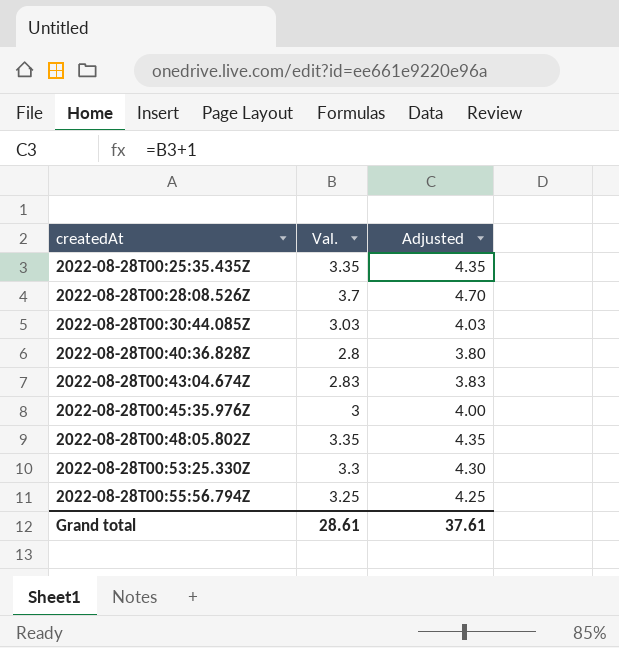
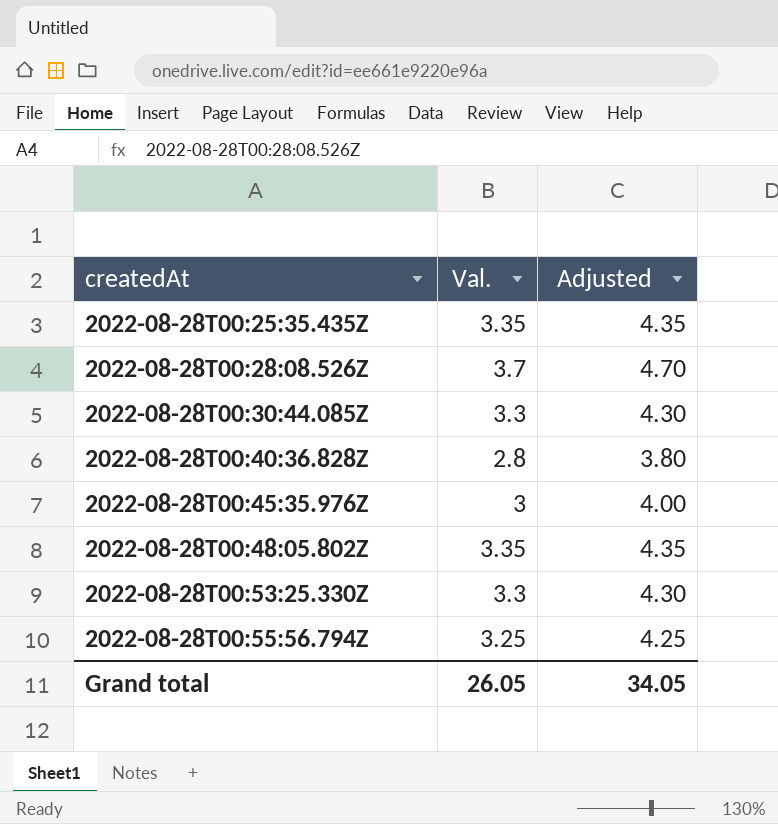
row 2022-08-28T00:43:04.674Z: 2.83 | 3.83 -> none
2022-08-28T00:30:44.085Z | Val.: 3.03 -> 3.3
2022-08-28T00:30:44.085Z | Adjusted: 4.03 -> 4.30
Grand total | Val.: 28.61 -> 26.05
Grand total | Adjusted: 37.61 -> 34.05

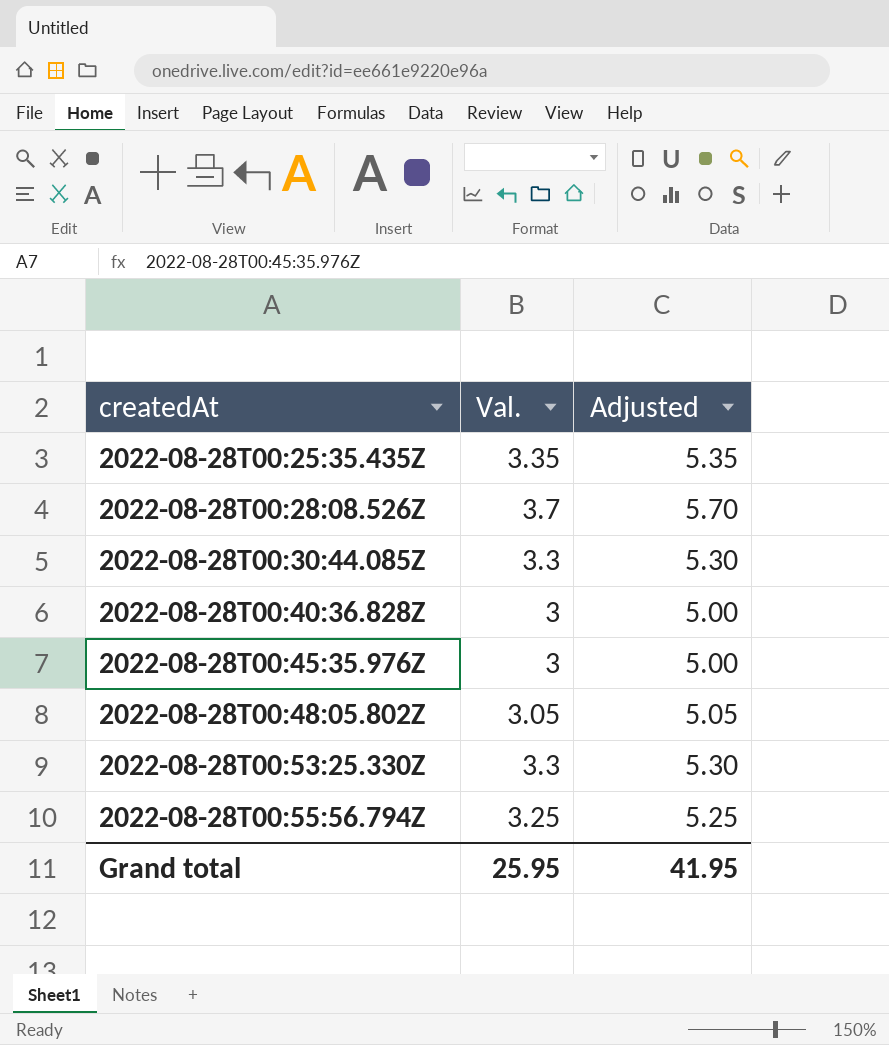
column Adjusted | formula: [Val.] + 1 -> [Val.] + 2
2022-08-28T00:40:36.828Z | Val.: 2.8 -> 3
2022-08-28T00:48:05.802Z | Val.: 3.35 -> 3.05
Grand total | Val.: 26.05 -> 25.95
Grand total | Adjusted: 34.05 -> 41.95

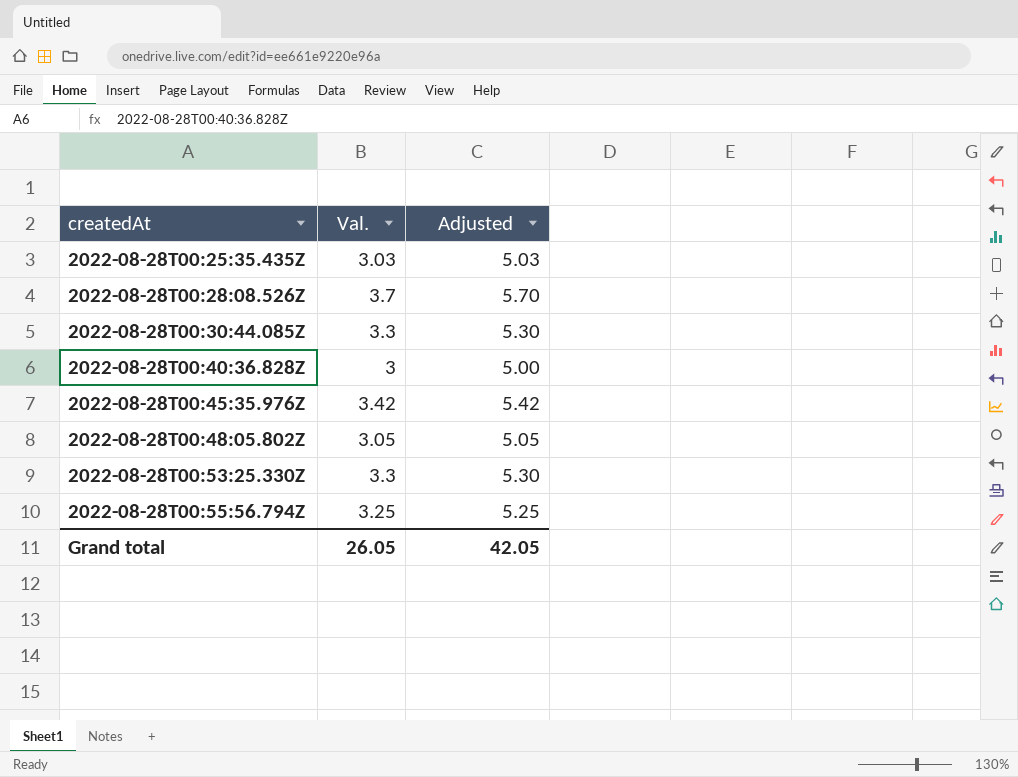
2022-08-28T00:25:35.435Z | Val.: 3.35 -> 3.03
2022-08-28T00:25:35.435Z | Adjusted: 5.35 -> 5.03
2022-08-28T00:45:35.976Z | Val.: 3 -> 3.42
2022-08-28T00:45:35.976Z | Adjusted: 5.00 -> 5.42
Grand total | Val.: 25.95 -> 26.05
Grand total | Adjusted: 41.95 -> 42.05

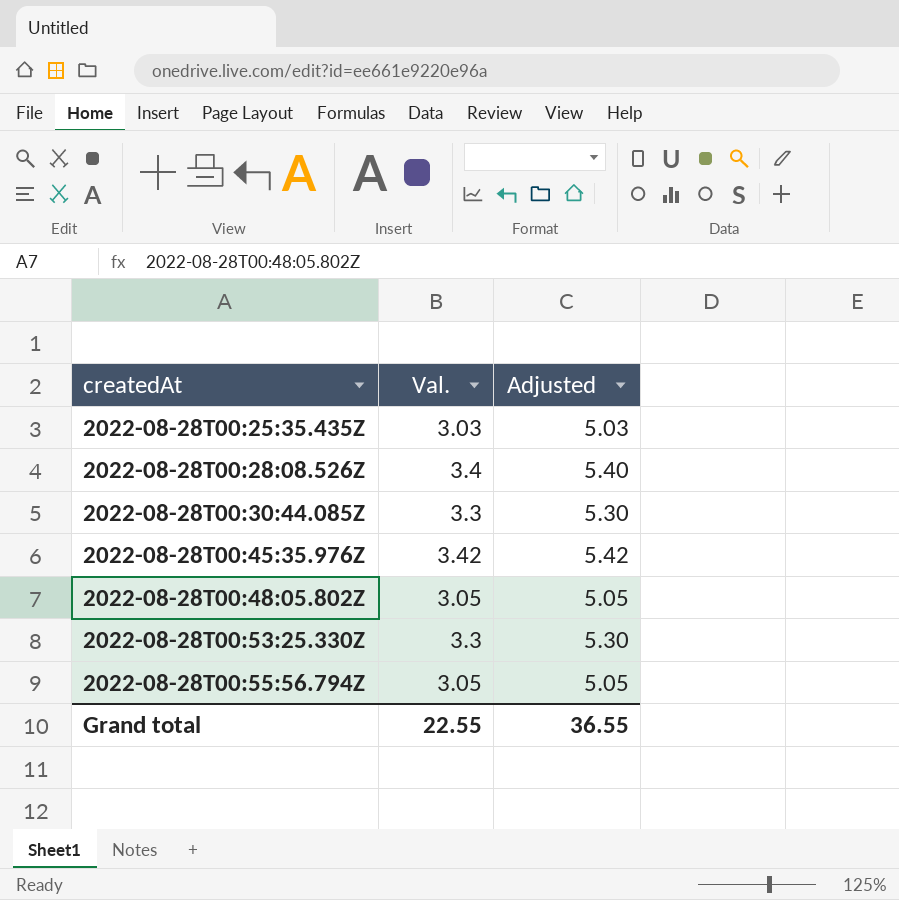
row 2022-08-28T00:40:36.828Z: 3 | 5.00 -> none
2022-08-28T00:28:08.526Z | Val.: 3.7 -> 3.4
2022-08-28T00:28:08.526Z | Adjusted: 5.70 -> 5.40
2022-08-28T00:55:56.794Z | Val.: 3.25 -> 3.05
2022-08-28T00:55:56.794Z | Adjusted: 5.25 -> 5.05
Grand total | Val.: 26.05 -> 22.55
Grand total | Adjusted: 42.05 -> 36.55

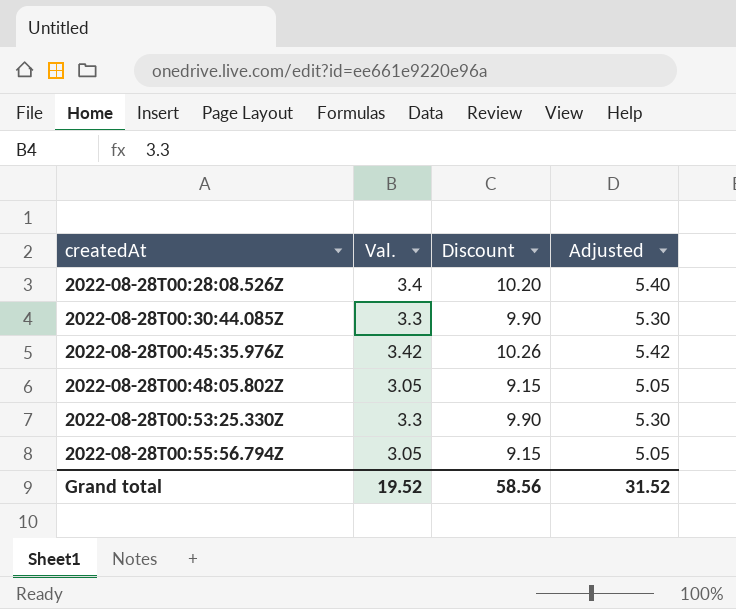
column Discount | formula: none -> [Val.] * 3
row 2022-08-28T00:25:35.435Z: 3.03 | 5.03 -> none
Grand total | Val.: 22.55 -> 19.52
Grand total | Adjusted: 36.55 -> 31.52

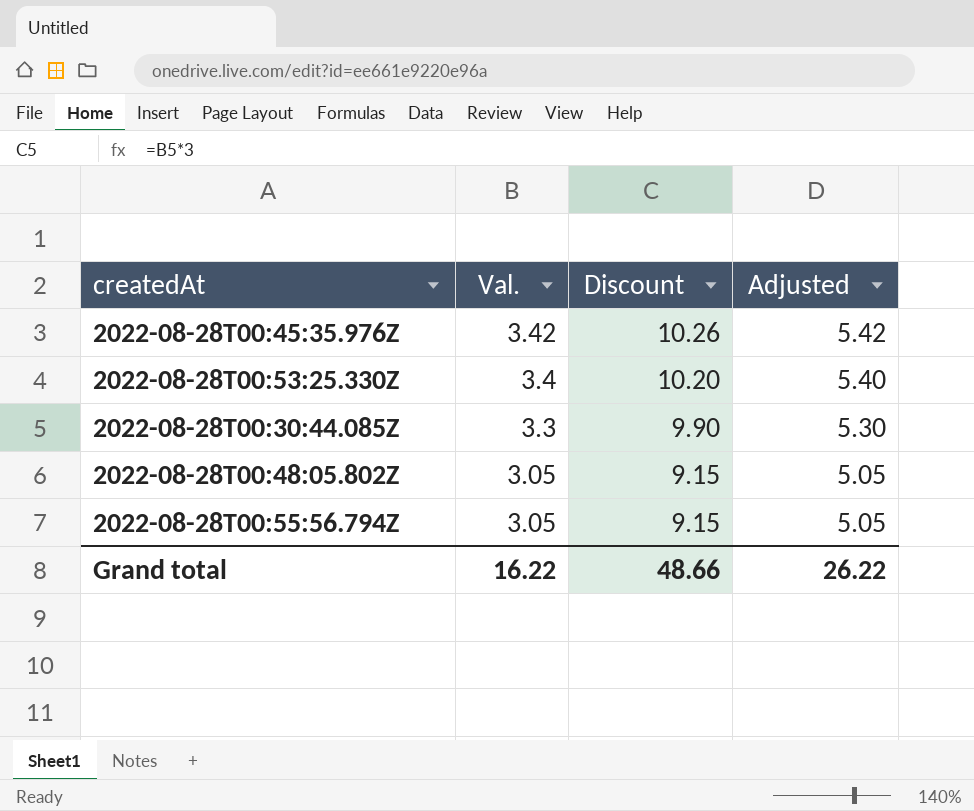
row order: createdAt ascending -> Val. descending
row 2022-08-28T00:28:08.526Z: 3.4 | 10.20 | 5.40 -> none
2022-08-28T00:53:25.330Z | Val.: 3.3 -> 3.4
2022-08-28T00:53:25.330Z | Discount: 9.90 -> 10.20
2022-08-28T00:53:25.330Z | Adjusted: 5.30 -> 5.40
Grand total | Val.: 19.52 -> 16.22
Grand total | Discount: 58.56 -> 48.66
Grand total | Adjusted: 31.52 -> 26.22

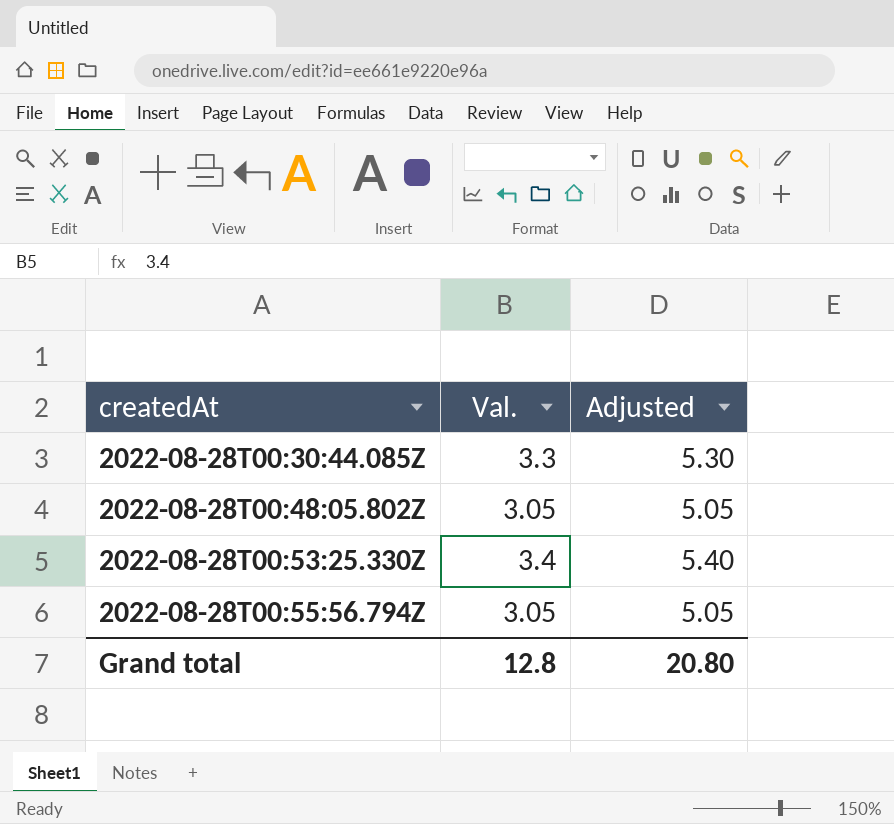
row order: Val. descending -> createdAt ascending
column Discount | formula: [Val.] * 3 -> none
row 2022-08-28T00:45:35.976Z: 3.42 | 10.26 | 5.42 -> none
Grand total | Val.: 16.22 -> 12.8
Grand total | Adjusted: 26.22 -> 20.80

